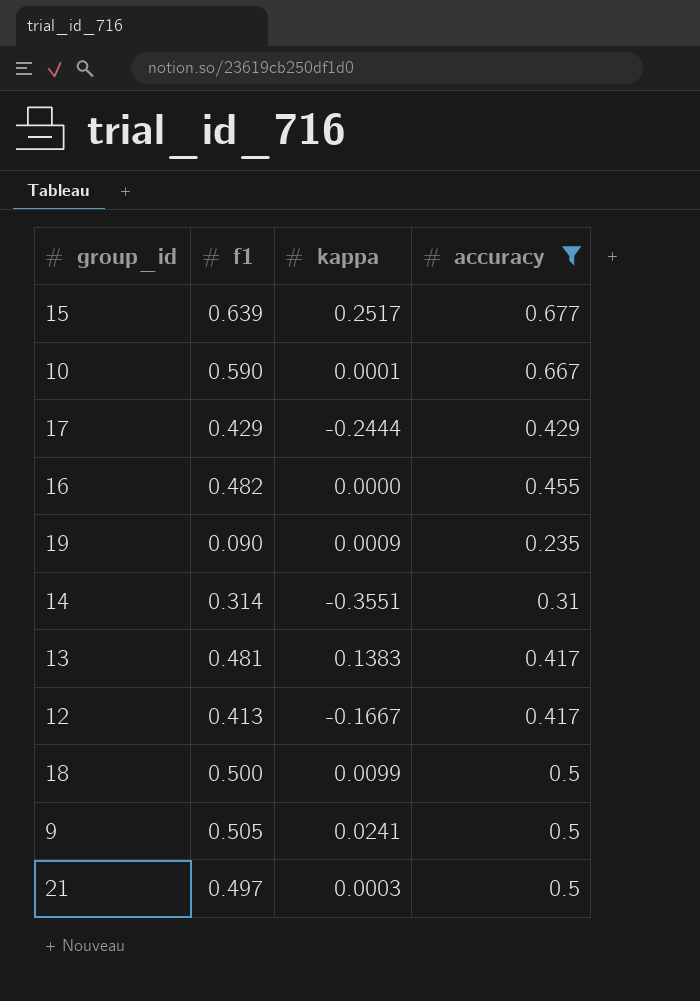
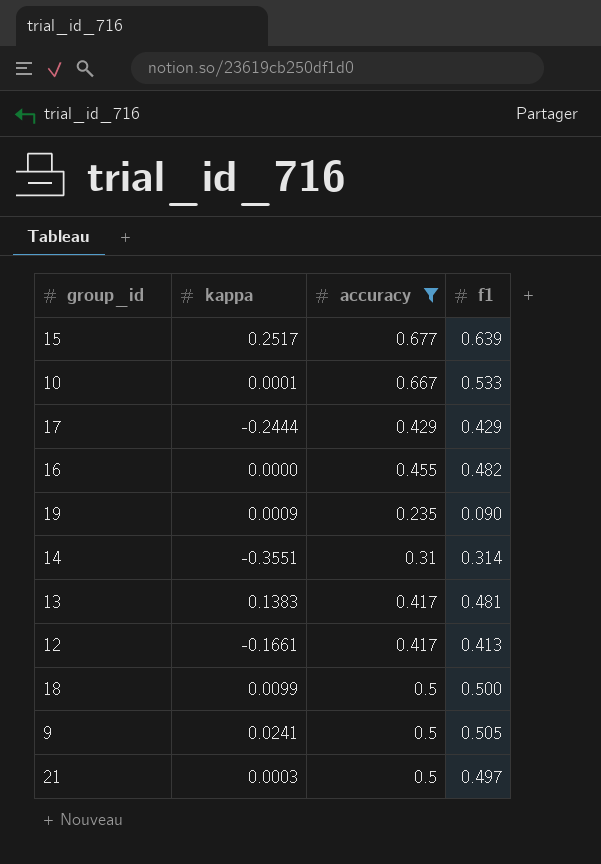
column f1 | position: 2 -> 4
10 | f1: 0.590 -> 0.533
12 | kappa: -0.1667 -> -0.1661

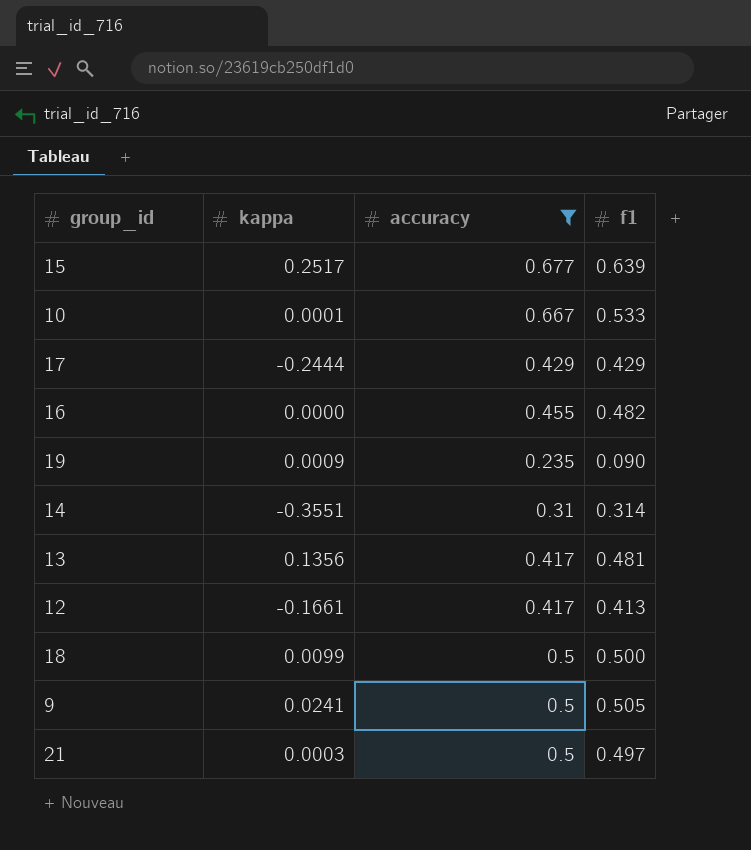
13 | kappa: 0.1383 -> 0.1356

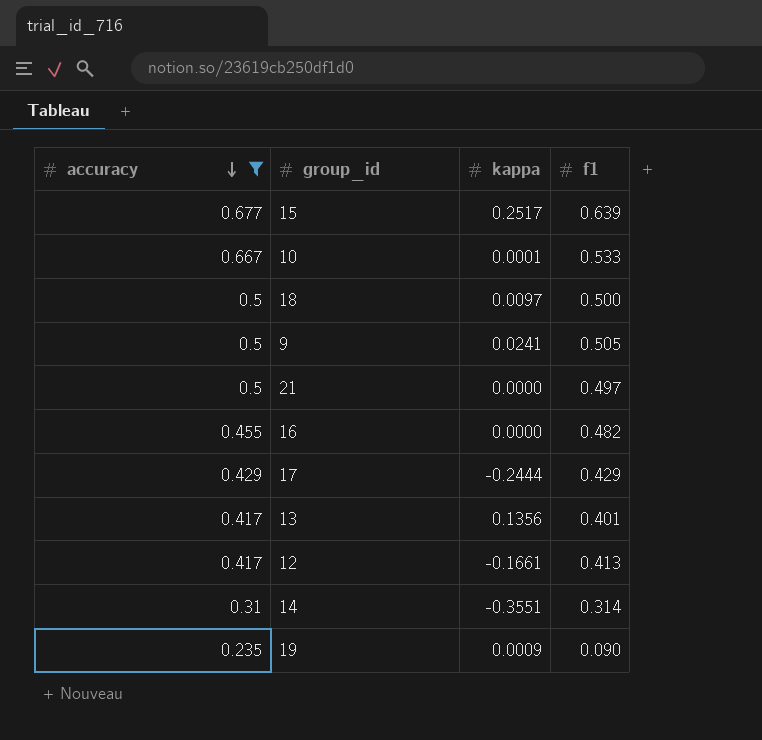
row order: none -> accuracy descending
column accuracy | position: 3 -> 1
18 | kappa: 0.0099 -> 0.0097
21 | kappa: 0.0003 -> 0.0000
13 | f1: 0.481 -> 0.401

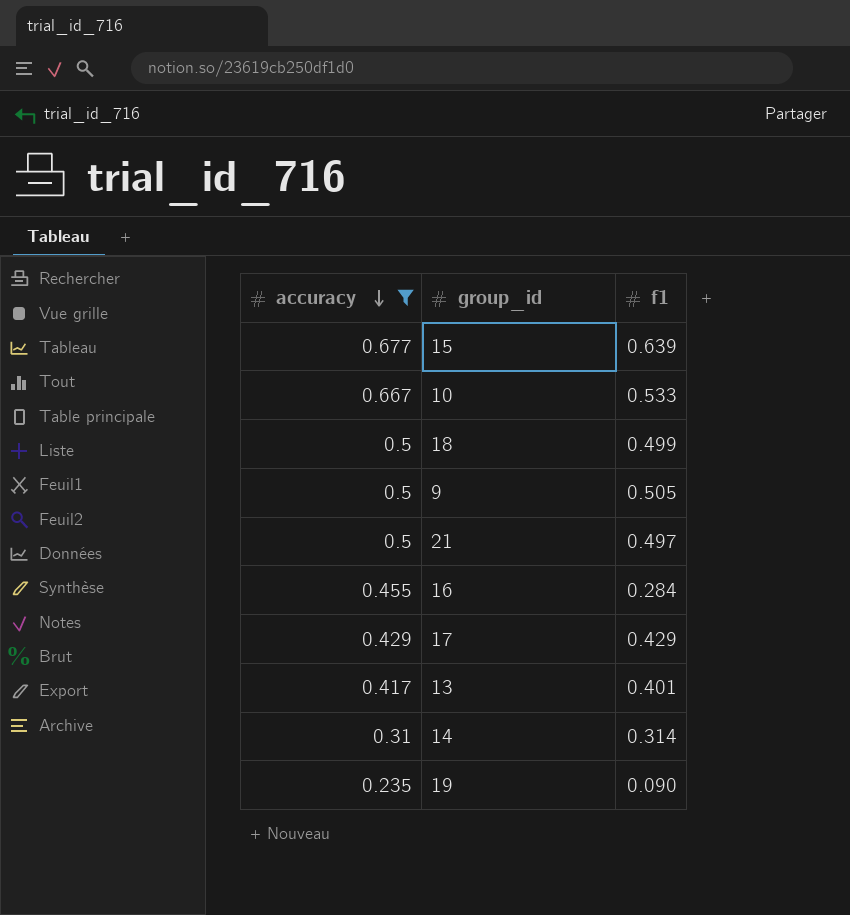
column kappa | position: 3 -> none
row 12: 0.417 | -0.1661 | 0.413 -> none
18 | f1: 0.500 -> 0.499
16 | f1: 0.482 -> 0.284

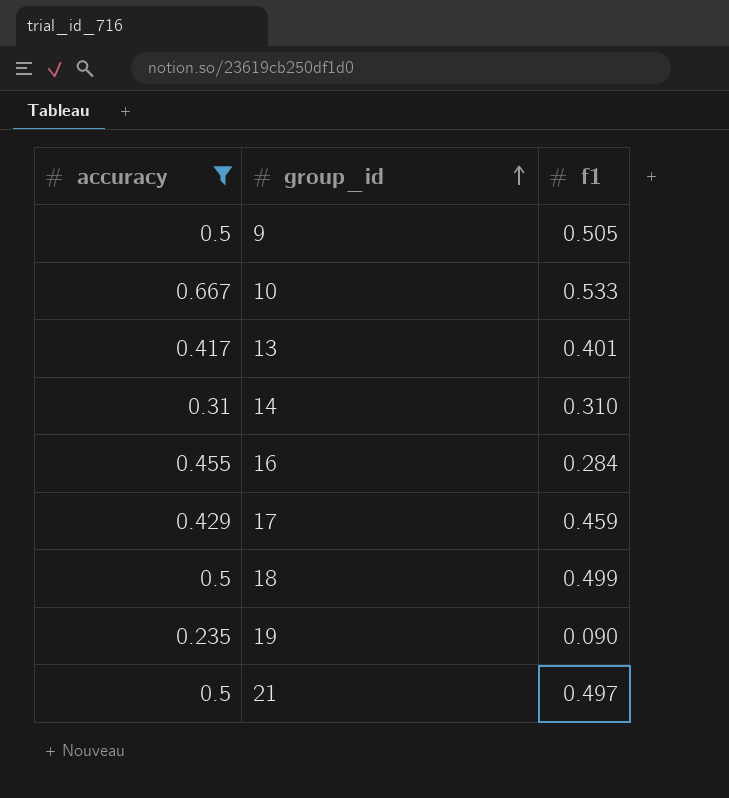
row order: accuracy descending -> group_id ascending
row 15: 0.677 | 0.639 -> none
14 | f1: 0.314 -> 0.310
17 | f1: 0.429 -> 0.459

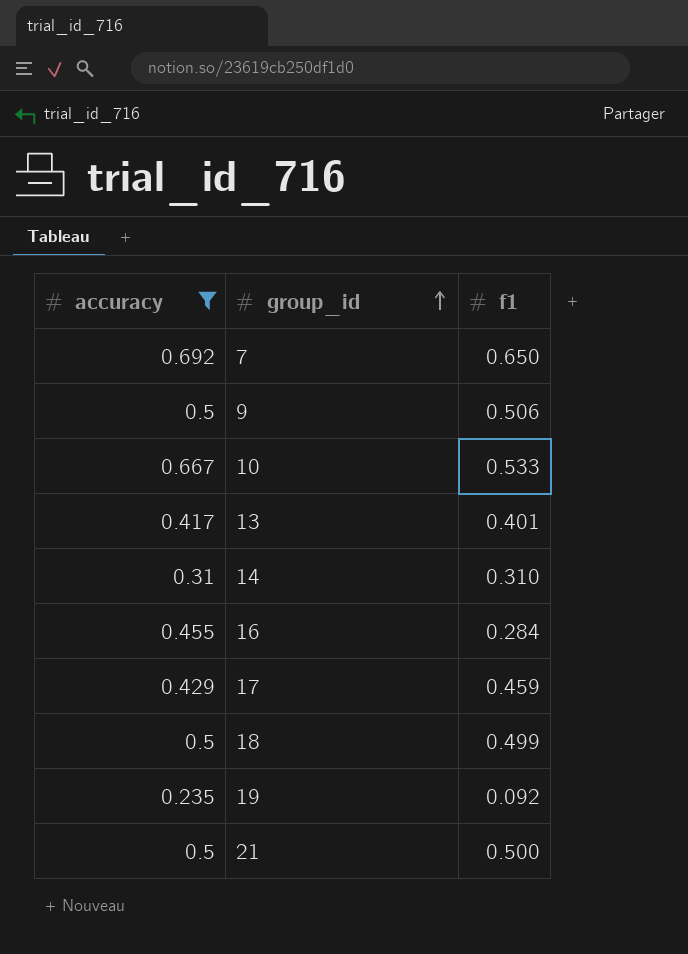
row 7: none -> 0.692 | 0.650
9 | f1: 0.505 -> 0.506
19 | f1: 0.090 -> 0.092
21 | f1: 0.497 -> 0.500

